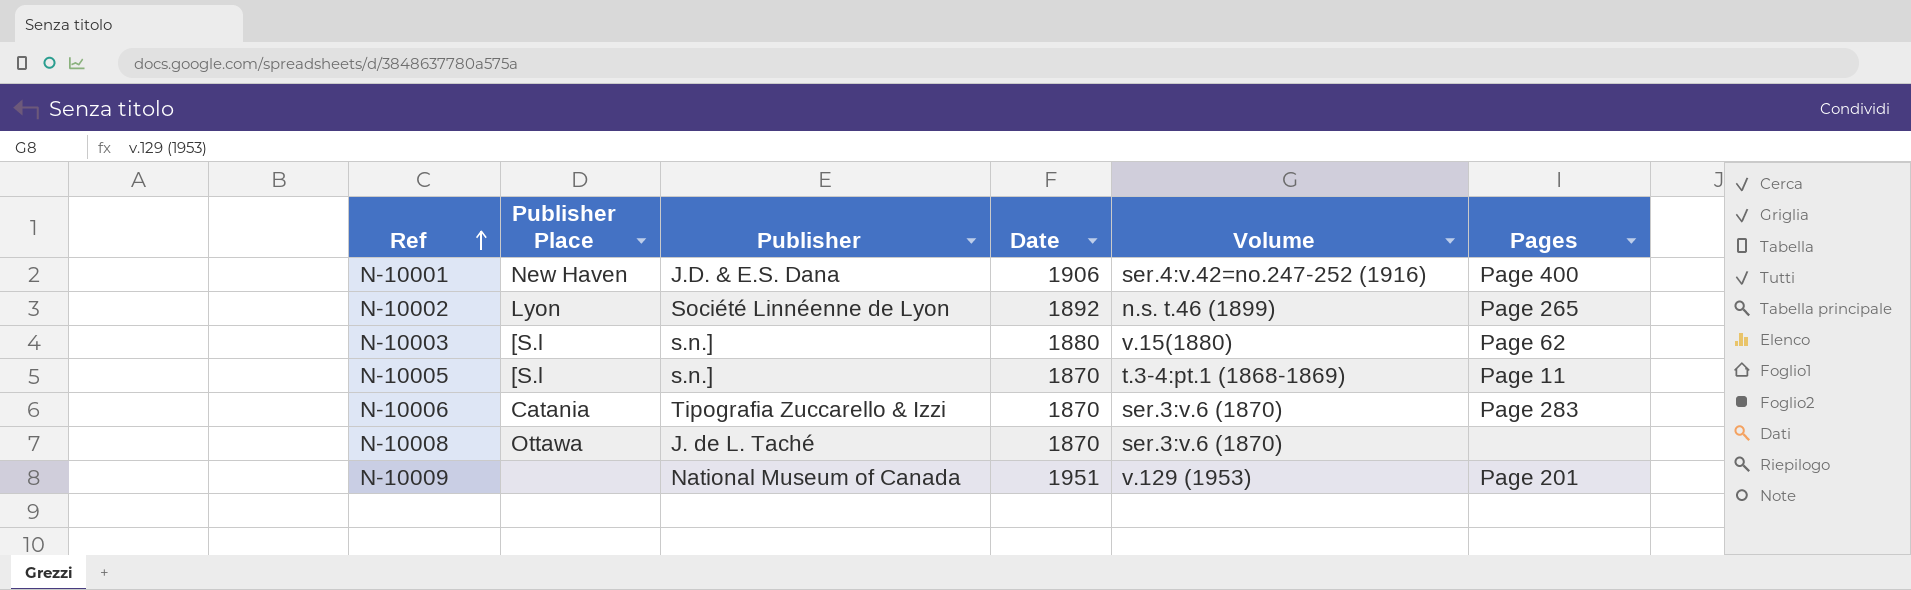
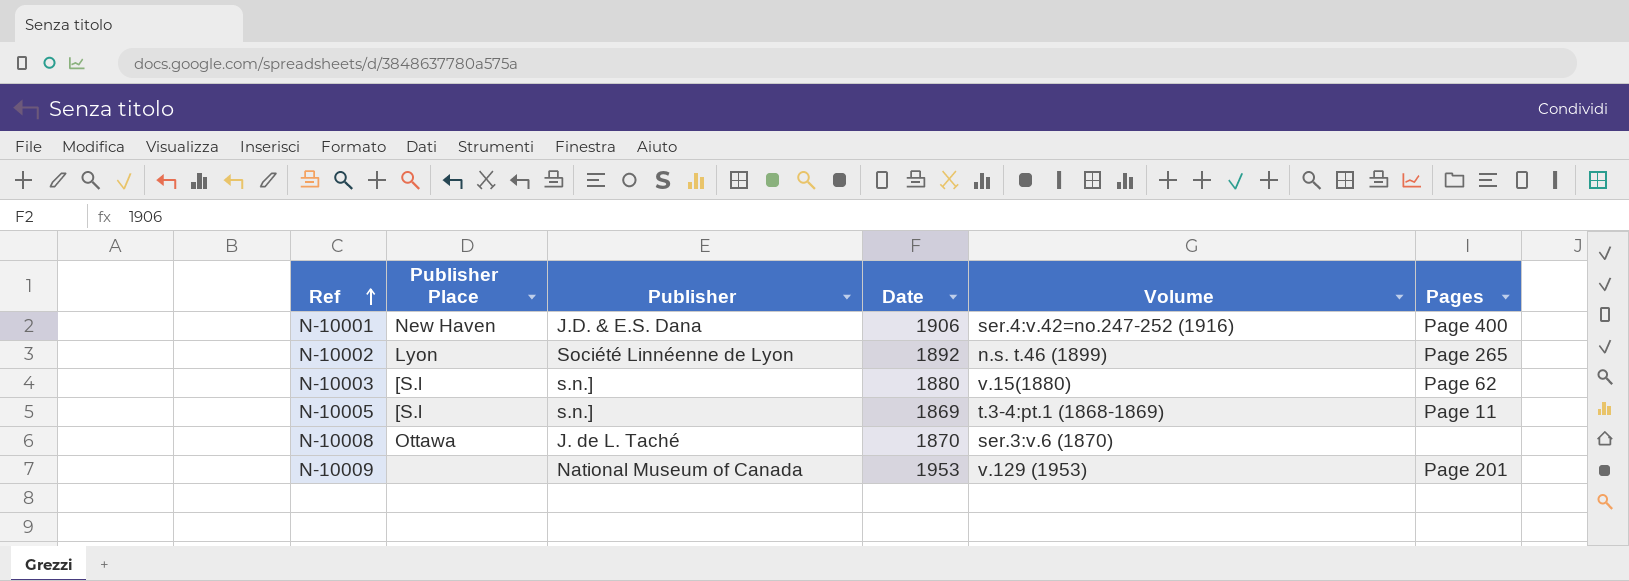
row N-10006: Catania | Tipografia Zuccarello & Izzi | 1870 | ser.3:v.6 (1870) | Page 283 -> none
N-10005 | Date: 1870 -> 1869
N-10009 | Date: 1951 -> 1953

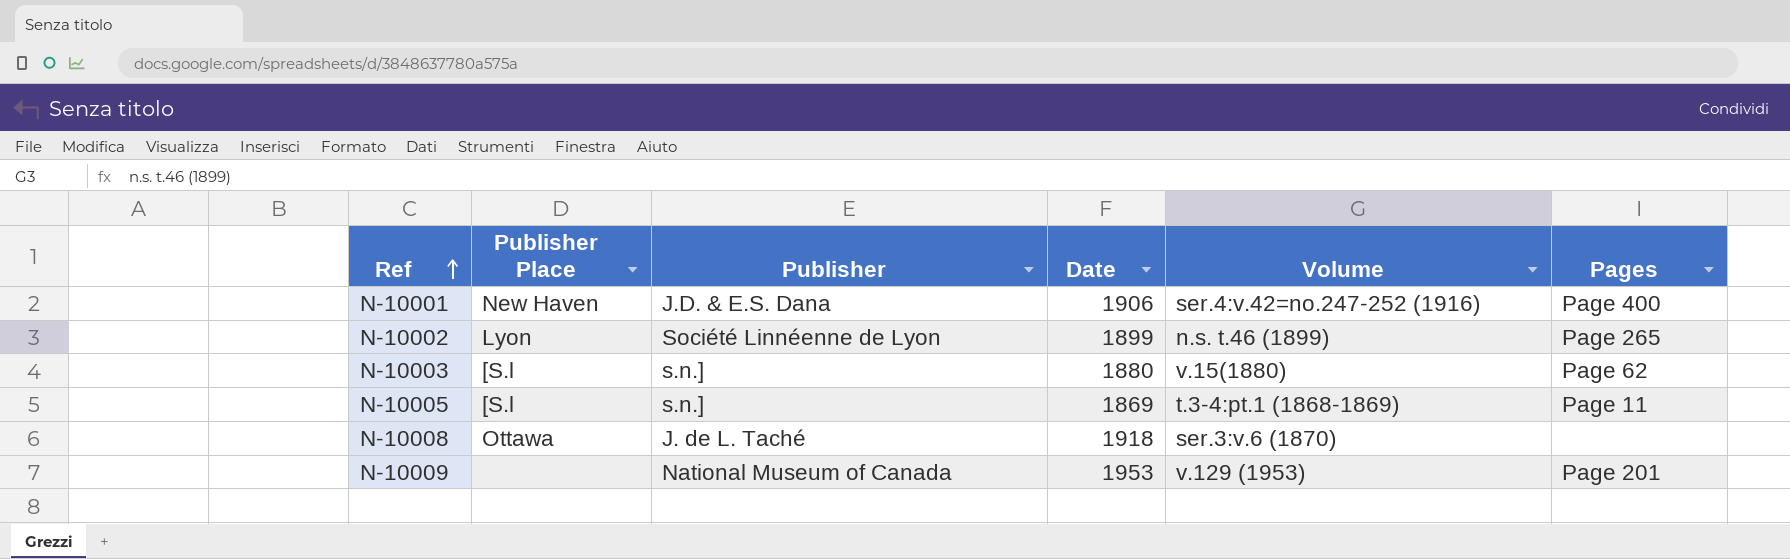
N-10002 | Date: 1892 -> 1899
N-10008 | Date: 1870 -> 1918

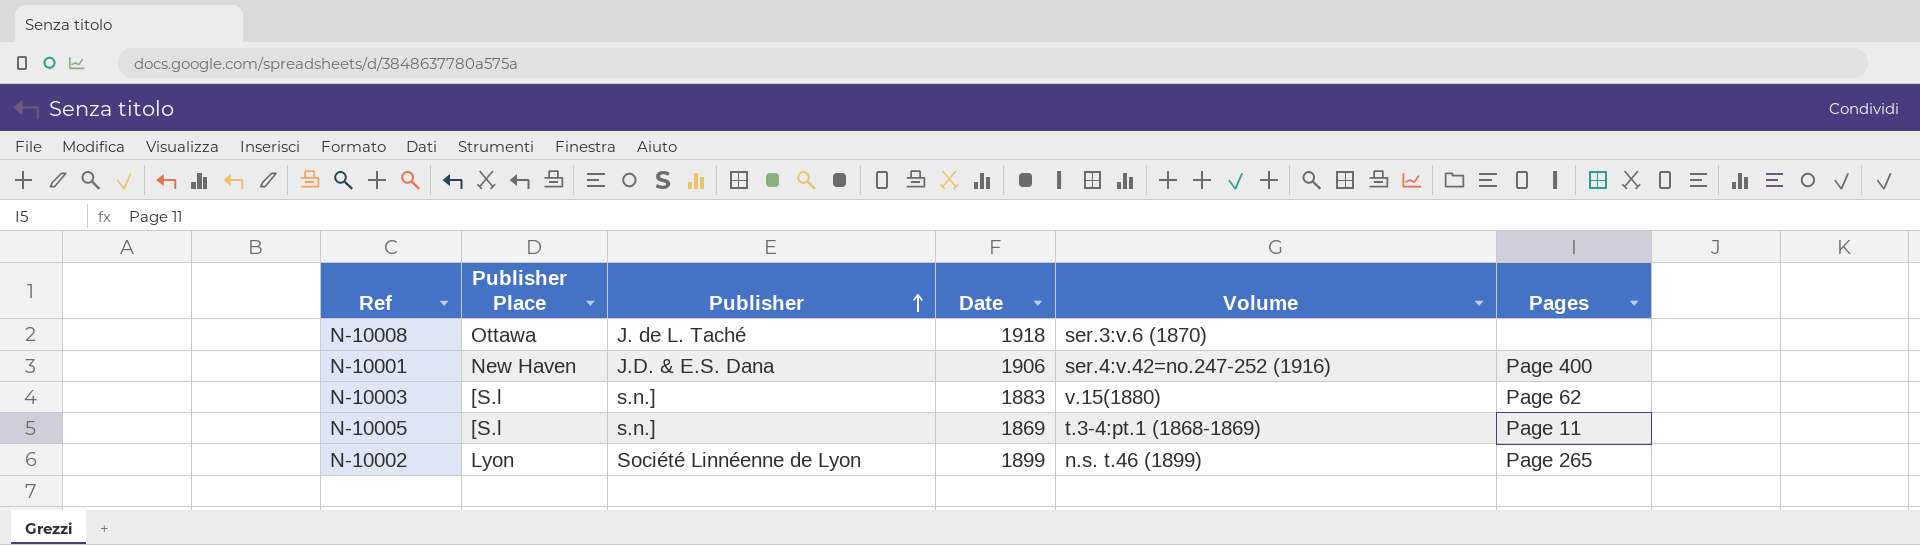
row order: Ref ascending -> Publisher ascending
row N-10009: none | National Museum of Canada | 1953 | v.129 (1953) | Page 201 -> none
N-10003 | Date: 1880 -> 1883

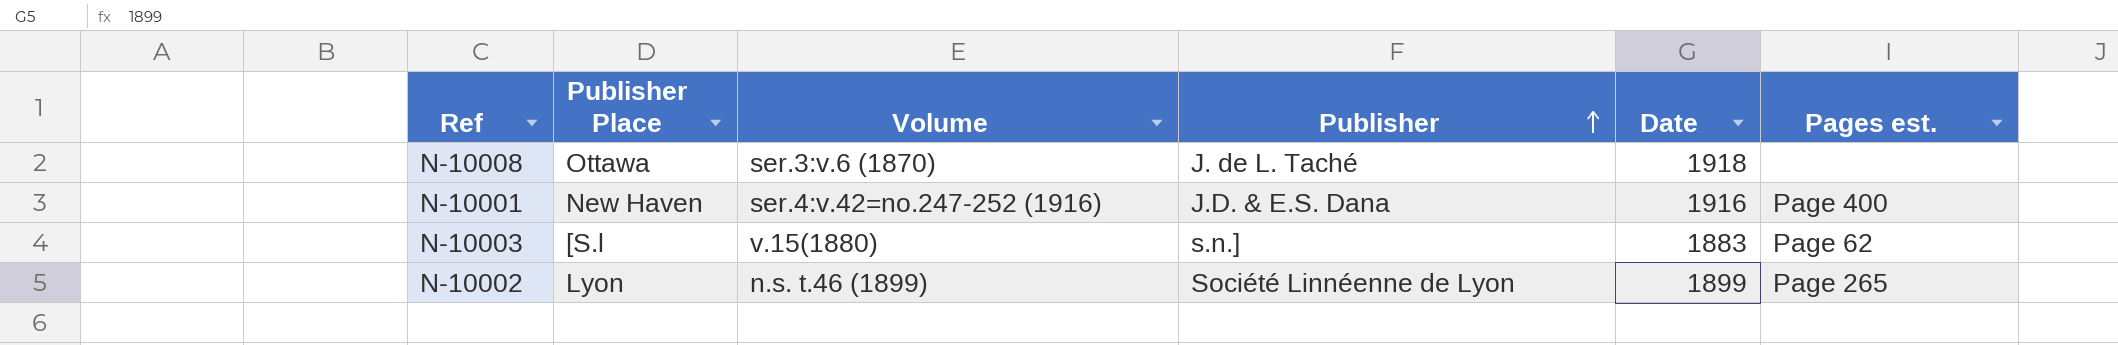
column Volume | position: 5 -> 3
column name: Pages -> Pages est.
row N-10005: [S.l | s.n.] | 1869 | t.3-4:pt.1 (1868-1869) | Page 11 -> none
N-10001 | Date: 1906 -> 1916

